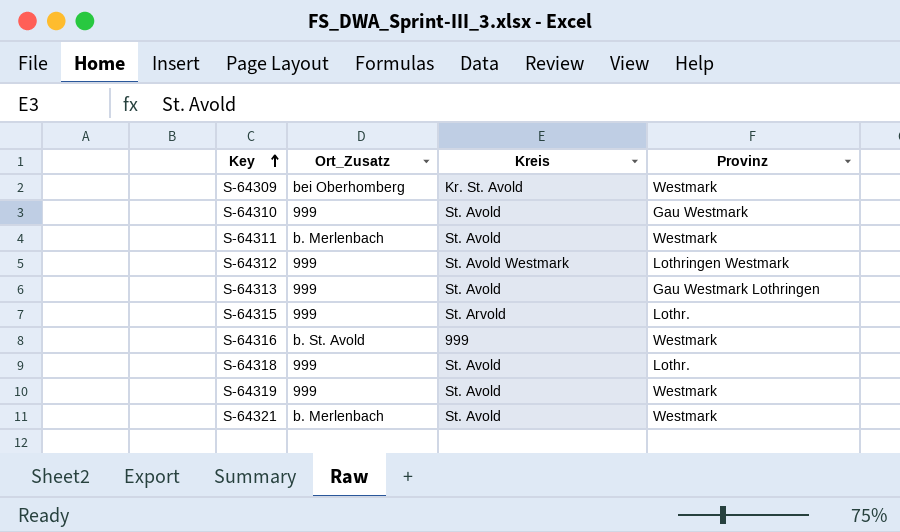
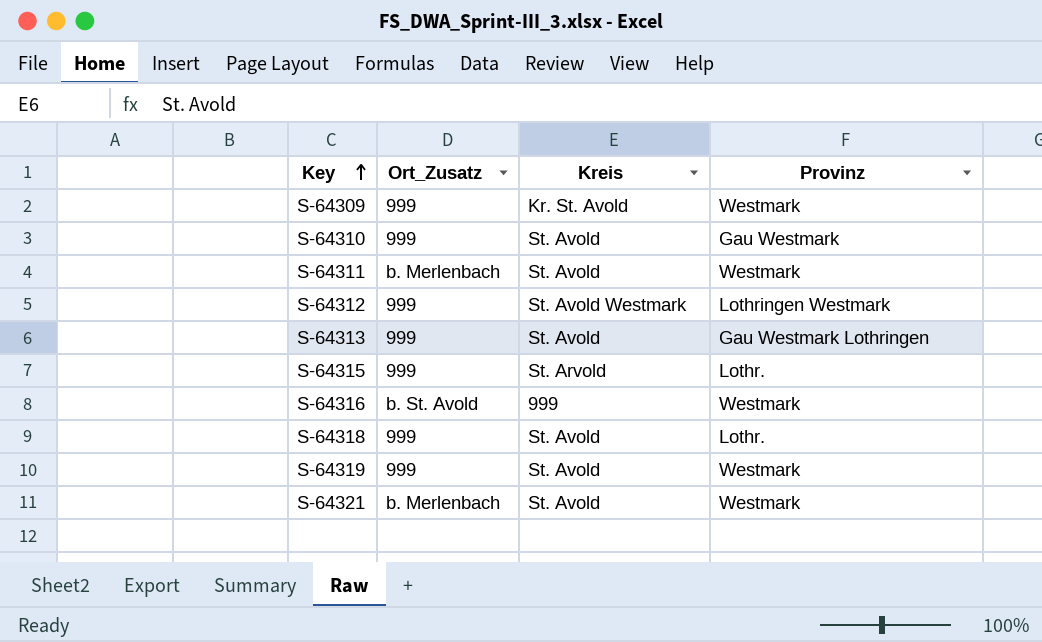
S-64309 | Ort_Zusatz: bei Oberhomberg -> 999

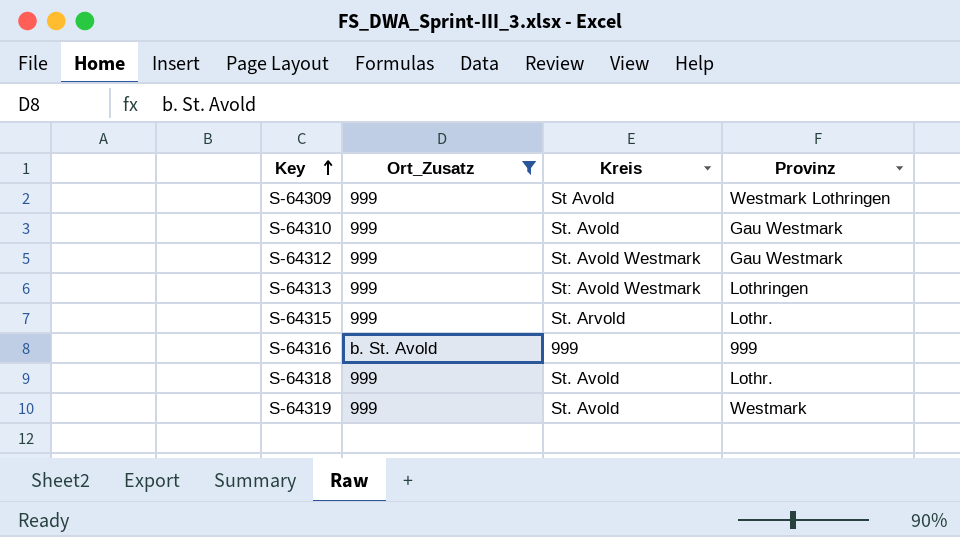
filter: none -> Ort_Zusatz != b. Merlenbach
S-64309 | Kreis: Kr. St. Avold -> St Avold
S-64309 | Provinz: Westmark -> Westmark Lothringen
S-64312 | Provinz: Lothringen Westmark -> Gau Westmark
S-64313 | Kreis: St. Avold -> St: Avold Westmark
S-64313 | Provinz: Gau Westmark Lothringen -> Lothringen
S-64316 | Provinz: Westmark -> 999

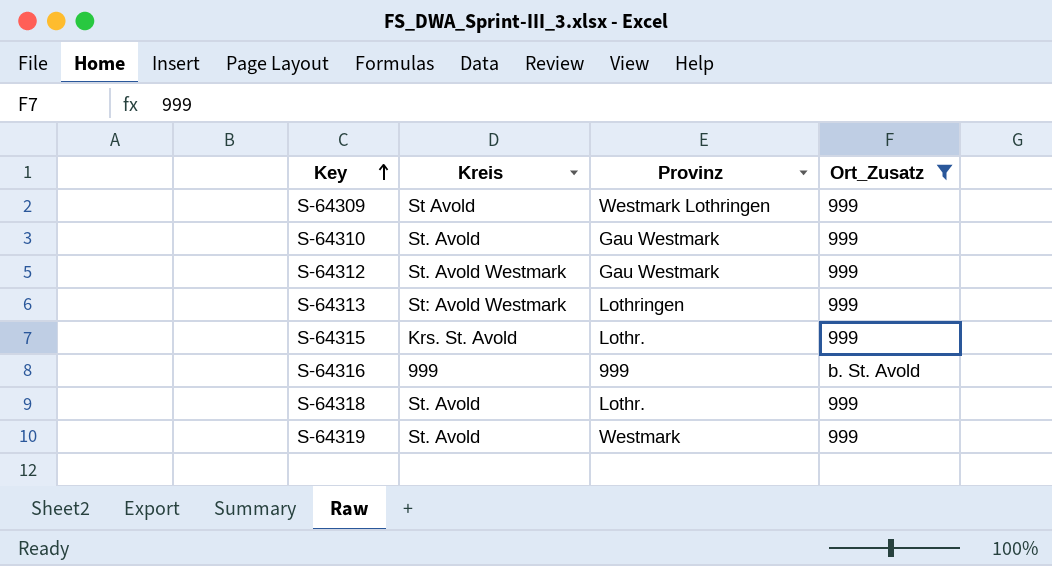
column Ort_Zusatz | position: 2 -> 4
S-64315 | Kreis: St. Arvold -> Krs. St. Avold

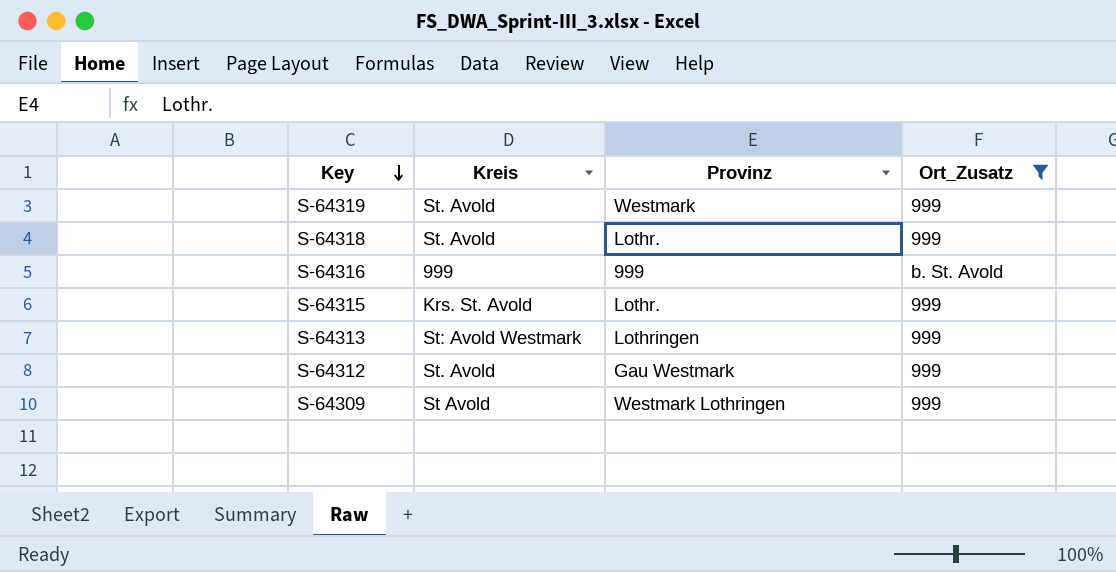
row order: Key ascending -> Key descending
row S-64310: St. Avold | Gau Westmark | 999 -> none
S-64312 | Kreis: St. Avold Westmark -> St. Avold

